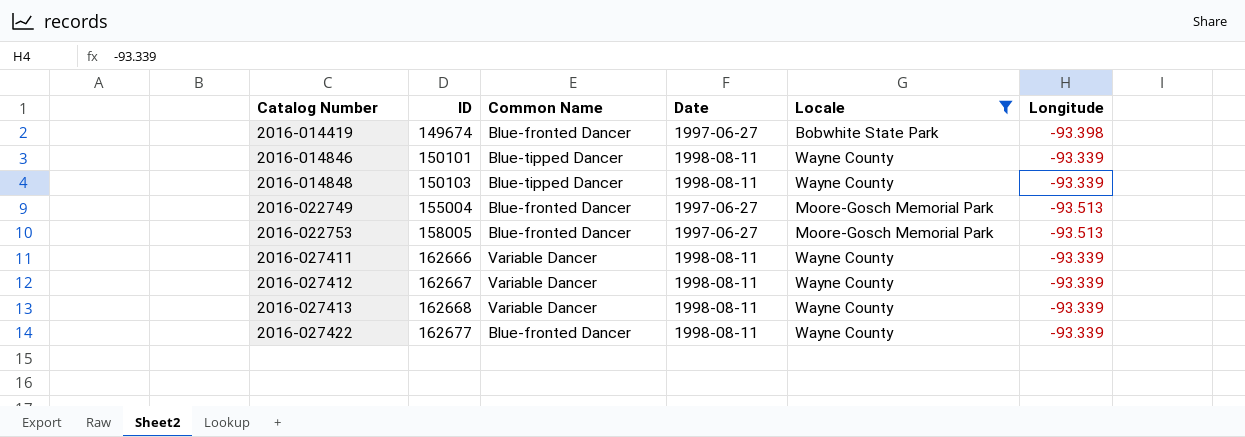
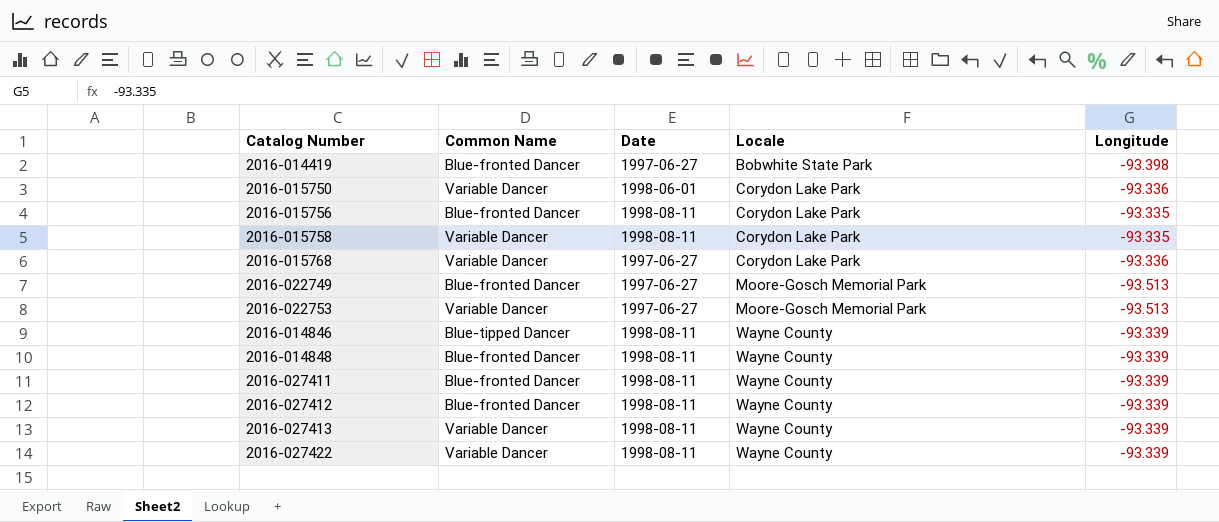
filter: Locale != Corydon Lake Park -> none
row order: Catalog Number ascending -> Locale ascending
column ID | position: 2 -> none
2016-022753 | Common Name: Blue-fronted Dancer -> Variable Dancer
2016-014848 | Common Name: Blue-tipped Dancer -> Blue-fronted Dancer
2016-027411 | Common Name: Variable Dancer -> Blue-fronted Dancer
2016-027412 | Common Name: Variable Dancer -> Blue-fronted Dancer
2016-027422 | Common Name: Blue-fronted Dancer -> Variable Dancer

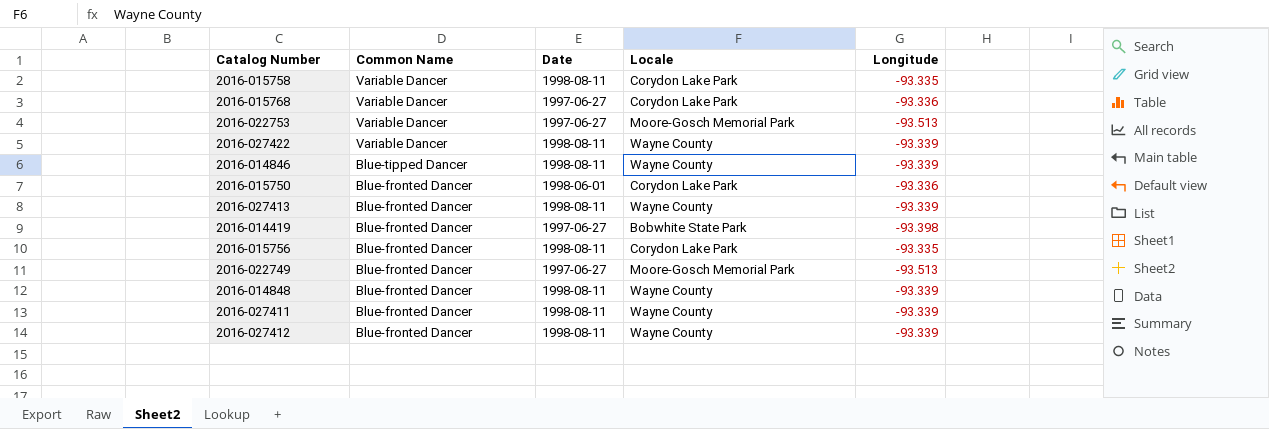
row order: Locale ascending -> Common Name descending
2016-015750 | Common Name: Variable Dancer -> Blue-fronted Dancer
2016-027413 | Common Name: Variable Dancer -> Blue-fronted Dancer

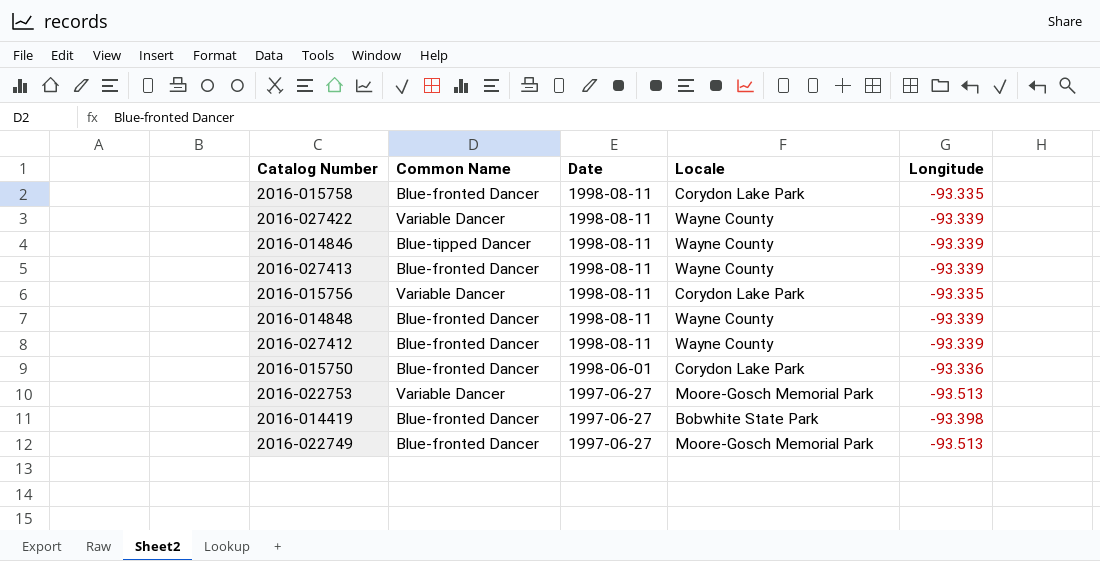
row order: Common Name descending -> Date descending
row 2016-015768: Variable Dancer | 1997-06-27 | Corydon Lake Park | -93.336 -> none
row 2016-027411: Blue-fronted Dancer | 1998-08-11 | Wayne County | -93.339 -> none
2016-015758 | Common Name: Variable Dancer -> Blue-fronted Dancer
2016-015756 | Common Name: Blue-fronted Dancer -> Variable Dancer

